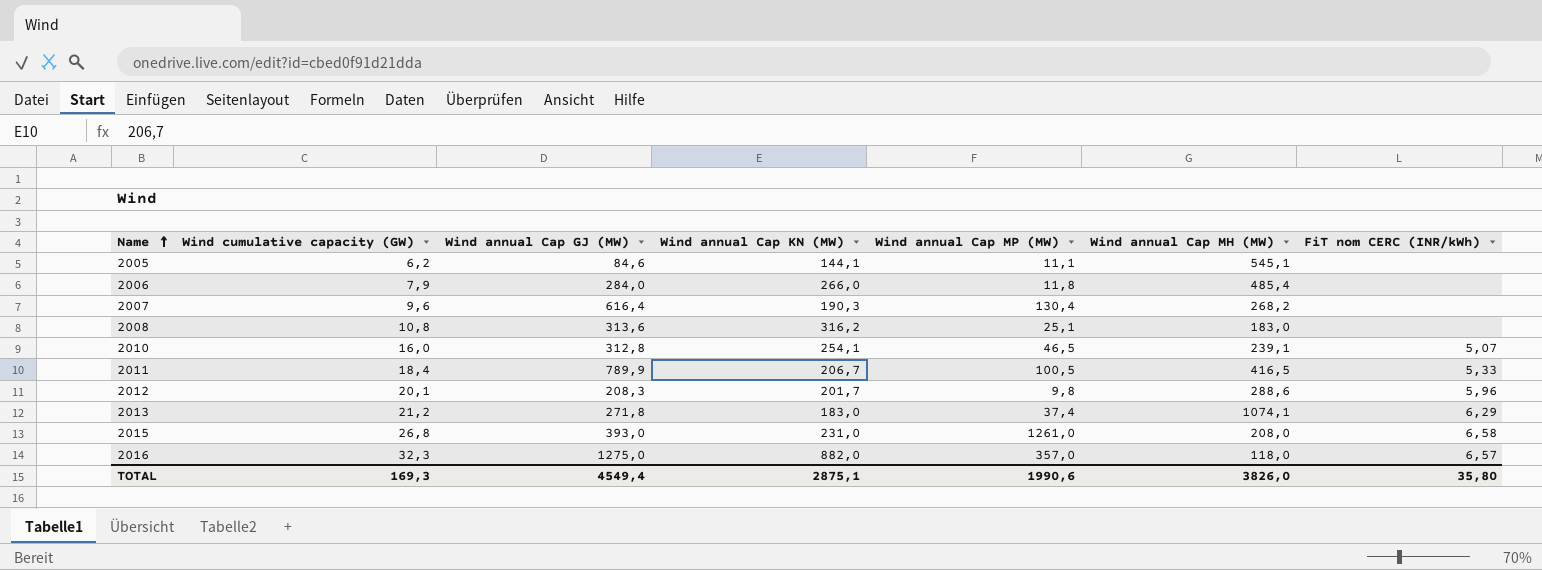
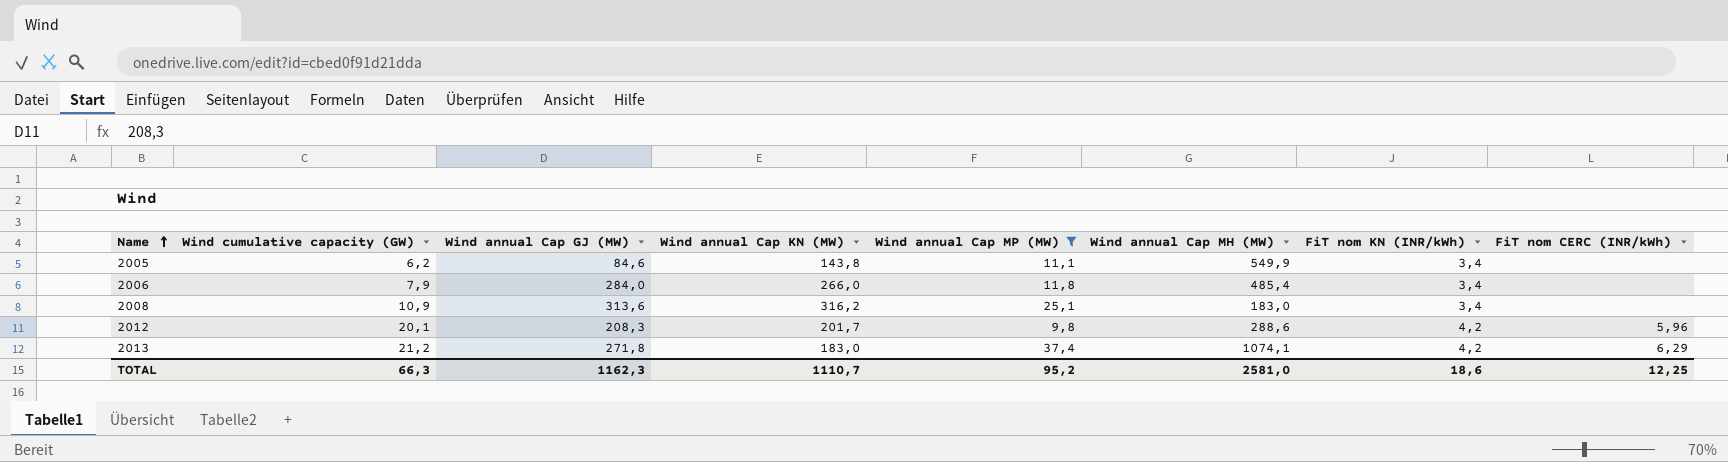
filter: none -> Wind annual Cap MP (MW) <= 37,4
column FiT nom KN (INR/kWh) | position: none -> 7
2005 | Wind annual Cap KN (MW): 144,1 -> 143,8
2005 | Wind annual Cap MH (MW): 545,1 -> 549,9
2008 | Wind cumulative capacity (GW): 10,8 -> 10,9
TOTAL | Wind cumulative capacity (GW): 169,3 -> 66,3
TOTAL | Wind annual Cap GJ (MW): 4549,4 -> 1162,3
TOTAL | Wind annual Cap KN (MW): 2875,1 -> 1110,7
TOTAL | Wind annual Cap MP (MW): 1990,6 -> 95,2
TOTAL | Wind annual Cap MH (MW): 3826,0 -> 2581,0
TOTAL | FiT nom CERC (INR/kWh): 35,80 -> 12,25

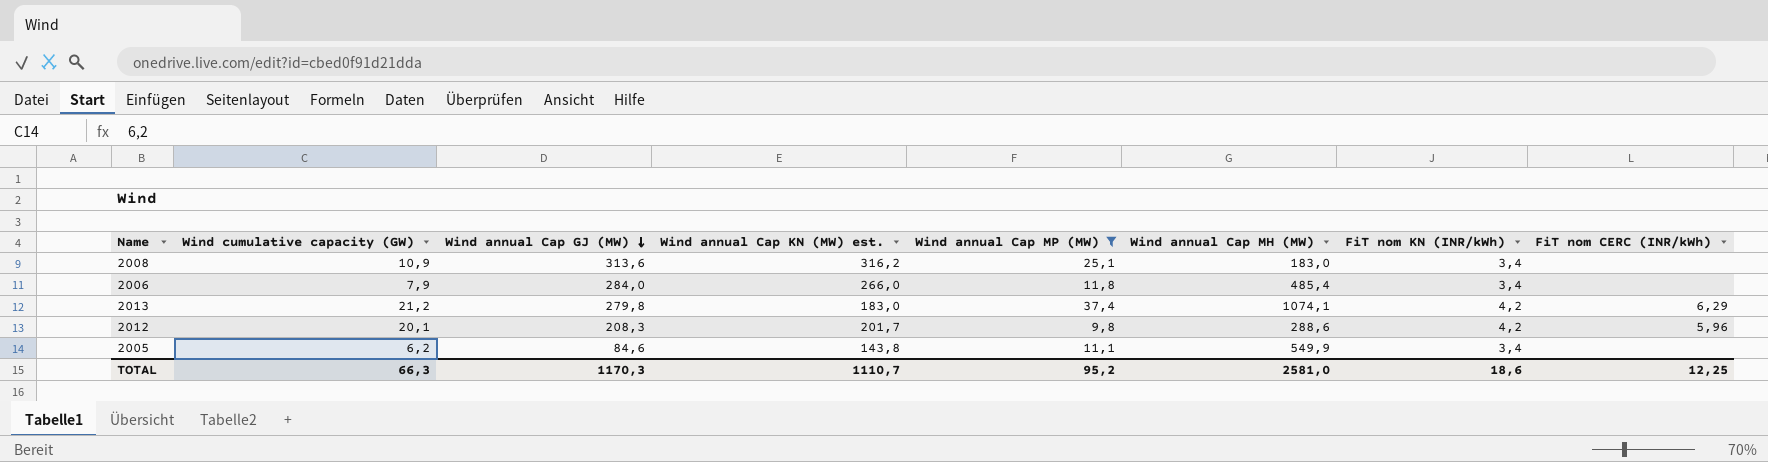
row order: Name ascending -> Wind annual Cap GJ (MW) descending
column name: Wind annual Cap KN (MW) -> Wind annual Cap KN (MW) est.
2013 | Wind annual Cap GJ (MW): 271,8 -> 279,8
TOTAL | Wind annual Cap GJ (MW): 1162,3 -> 1170,3

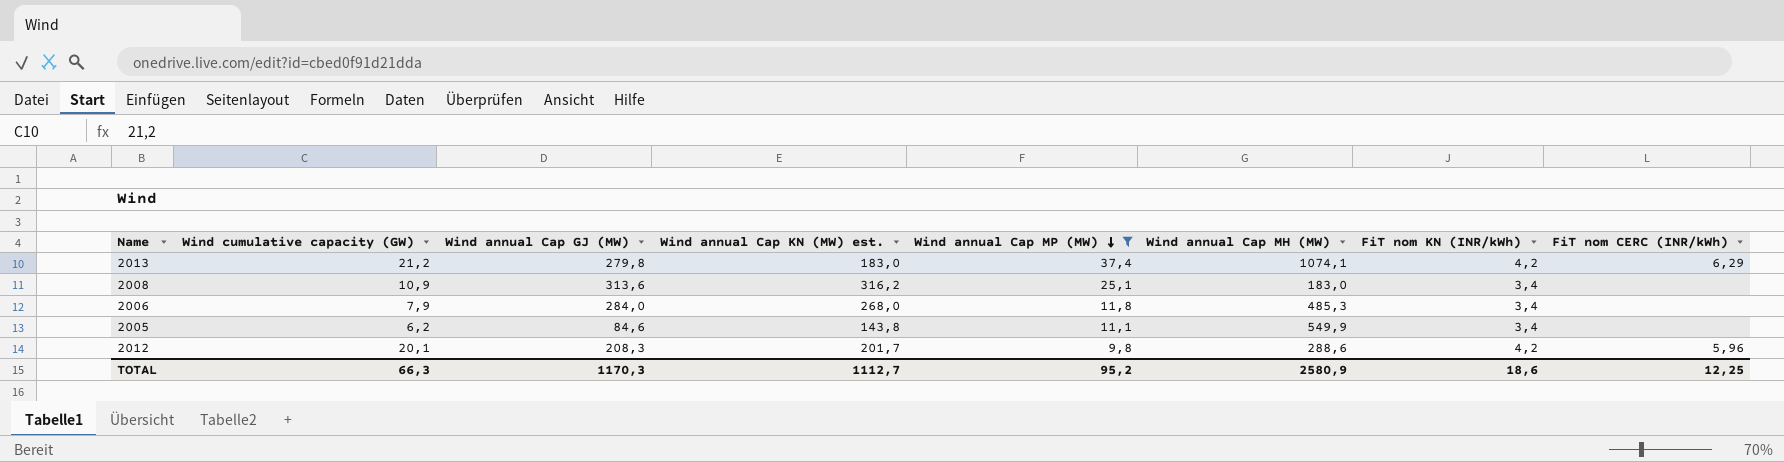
row order: Wind annual Cap GJ (MW) descending -> Wind annual Cap MP (MW) descending
2006 | Wind annual Cap KN (MW) est.: 266,0 -> 268,0
2006 | Wind annual Cap MH (MW): 485,4 -> 485,3
TOTAL | Wind annual Cap KN (MW) est.: 1110,7 -> 1112,7
TOTAL | Wind annual Cap MH (MW): 2581,0 -> 2580,9

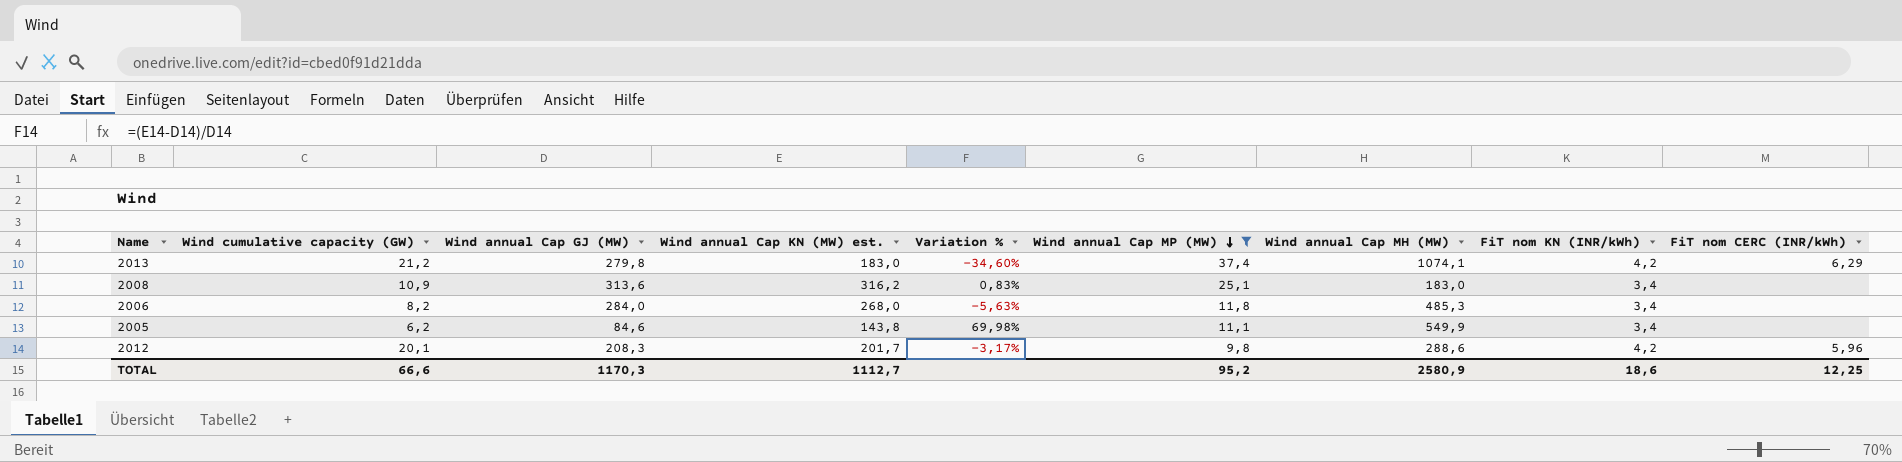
column Variation % | formula: none -> ([Wind annual Cap KN (MW) est.] - [Wind annual Cap GJ (MW)]) / [Wind annual Cap GJ (MW)]
2006 | Wind cumulative capacity (GW): 7,9 -> 8,2
TOTAL | Wind cumulative capacity (GW): 66,3 -> 66,6

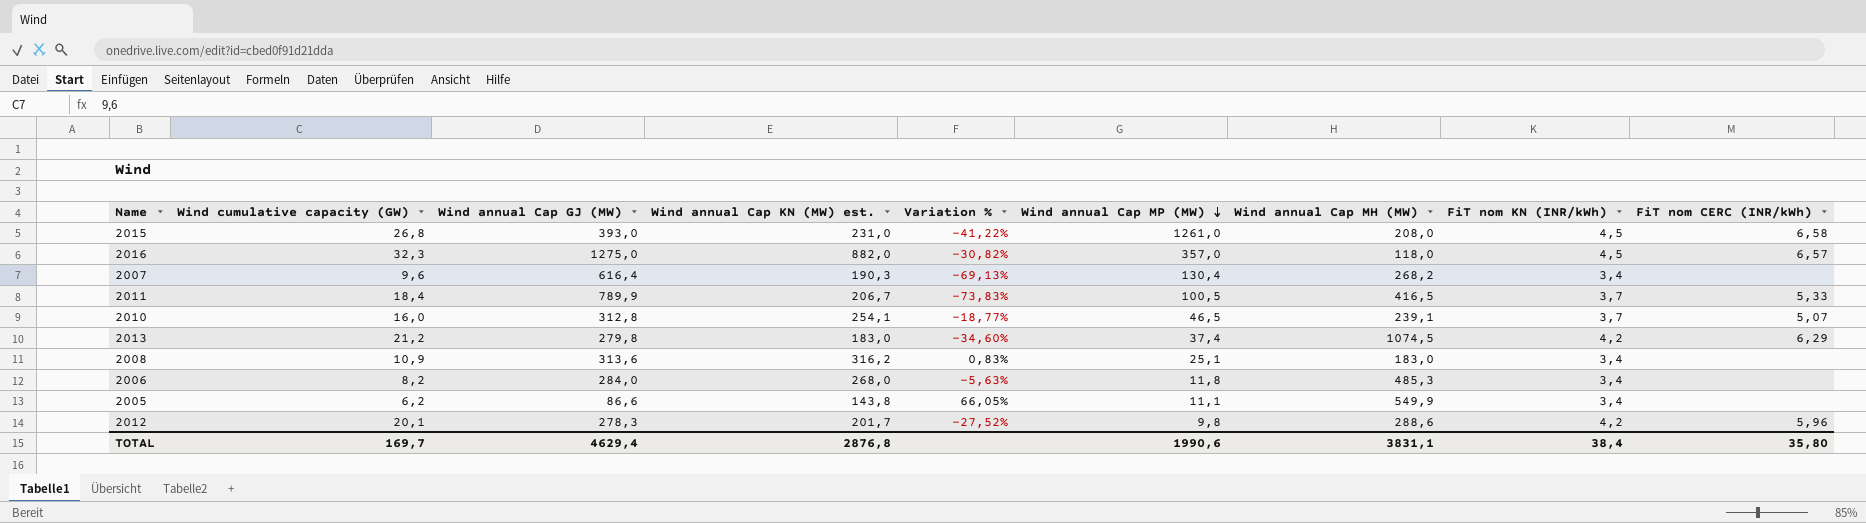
filter: Wind annual Cap MP (MW) <= 37,4 -> none
2013 | Wind annual Cap MH (MW): 1074,1 -> 1074,5
2005 | Wind annual Cap GJ (MW): 84,6 -> 86,6
2005 | Variation %: 69,98% -> 66,05%
2012 | Wind annual Cap GJ (MW): 208,3 -> 278,3
2012 | Variation %: -3,17% -> -27,52%
TOTAL | Wind cumulative capacity (GW): 66,6 -> 169,7
TOTAL | Wind annual Cap GJ (MW): 1170,3 -> 4629,4
TOTAL | Wind annual Cap KN (MW) est.: 1112,7 -> 2876,8
TOTAL | Wind annual Cap MP (MW): 95,2 -> 1990,6
TOTAL | Wind annual Cap MH (MW): 2580,9 -> 3831,1
TOTAL | FiT nom KN (INR/kWh): 18,6 -> 38,4
TOTAL | FiT nom CERC (INR/kWh): 12,25 -> 35,80

